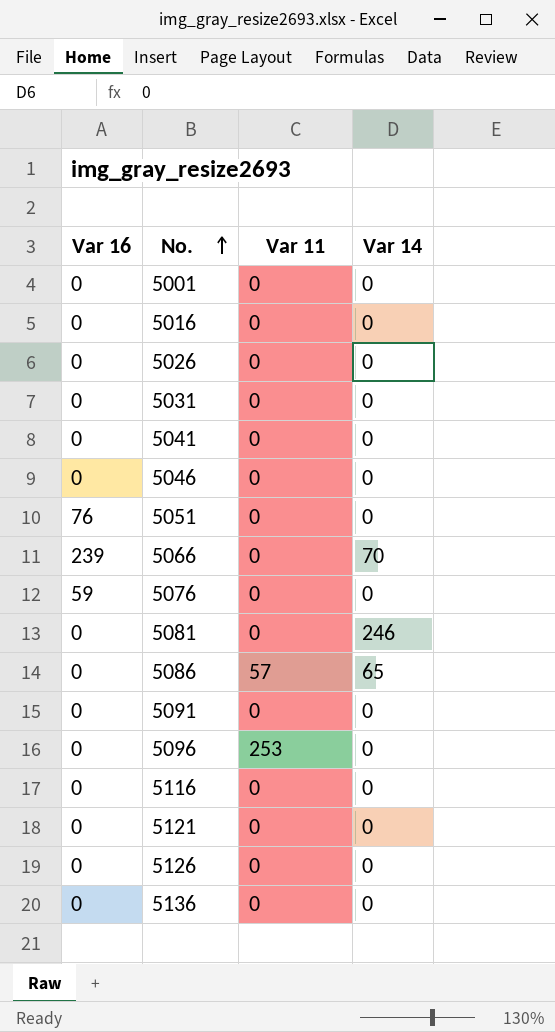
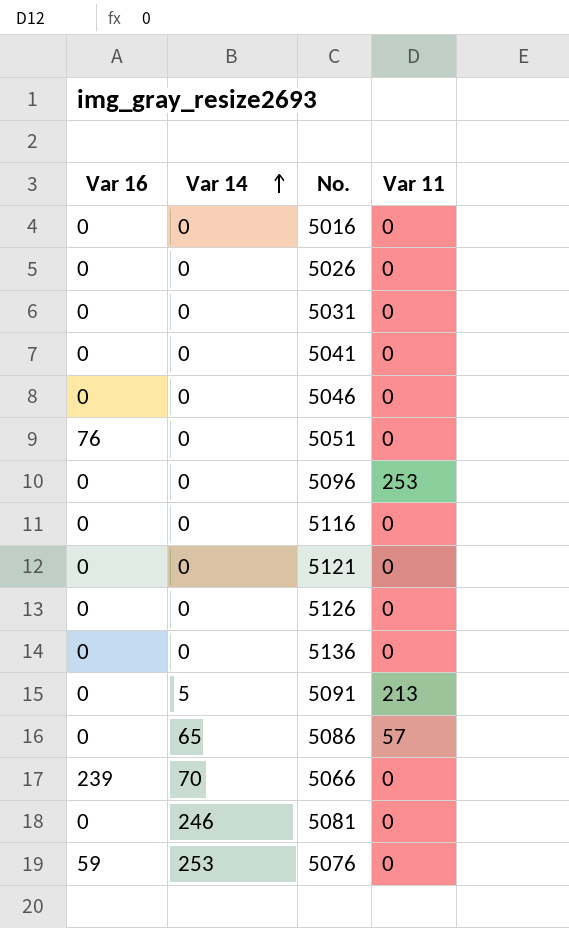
row order: No. ascending -> Var 14 ascending
column Var 14 | position: 4 -> 2
row 5001: 0 | 0 | 0 -> none
5091 | Var 14: 0 -> 5
5091 | Var 11: 0 -> 213
5076 | Var 14: 0 -> 253

